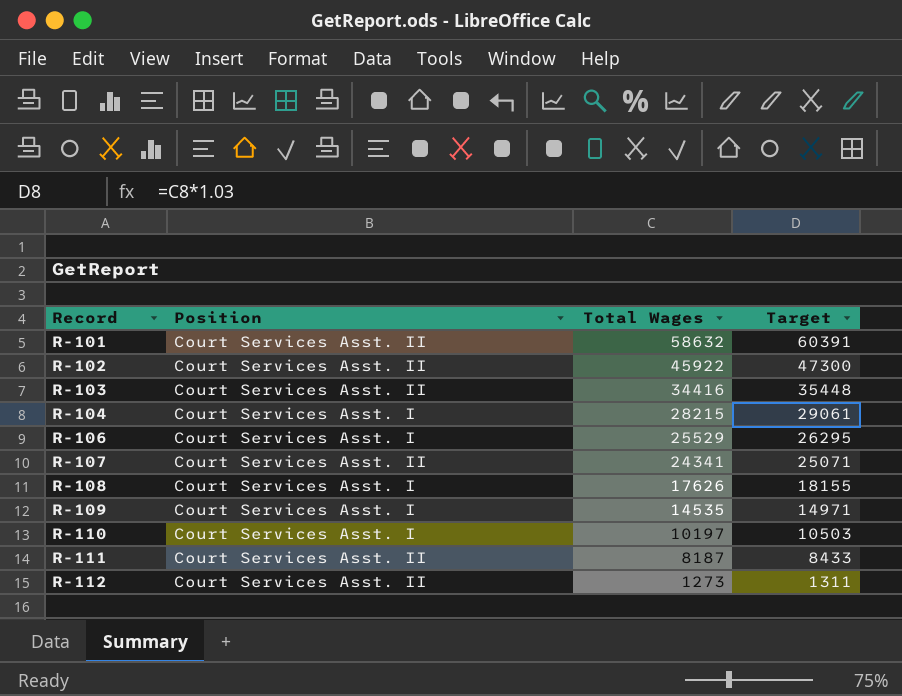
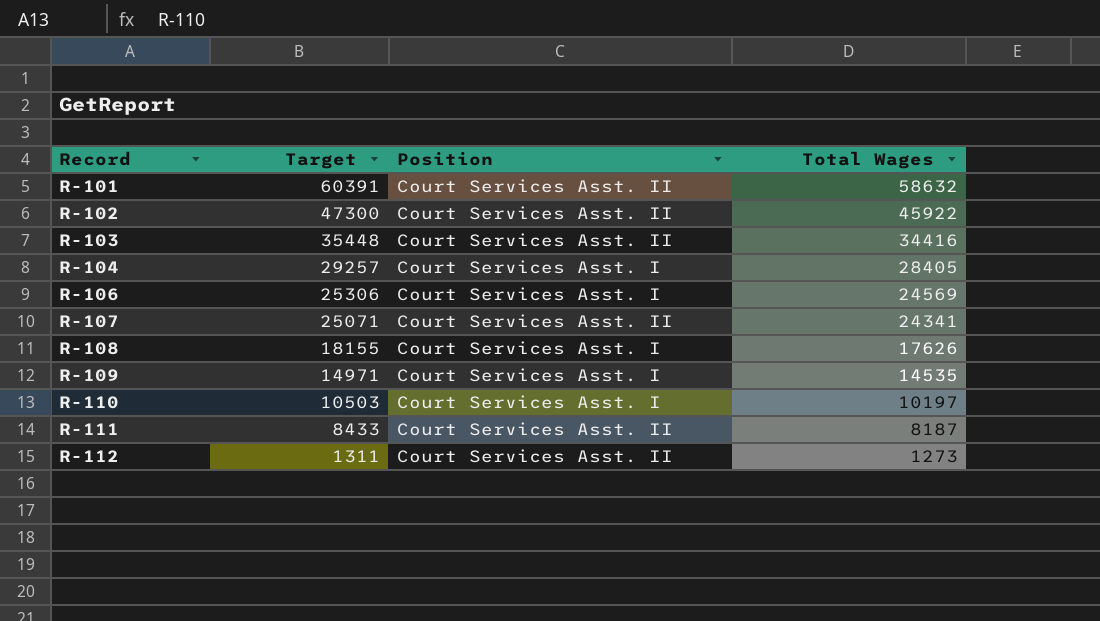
column Target | position: 4 -> 2
R-104 | Target: 29061 -> 29257
R-104 | Total Wages: 28215 -> 28405
R-106 | Target: 26295 -> 25306
R-106 | Total Wages: 25529 -> 24569

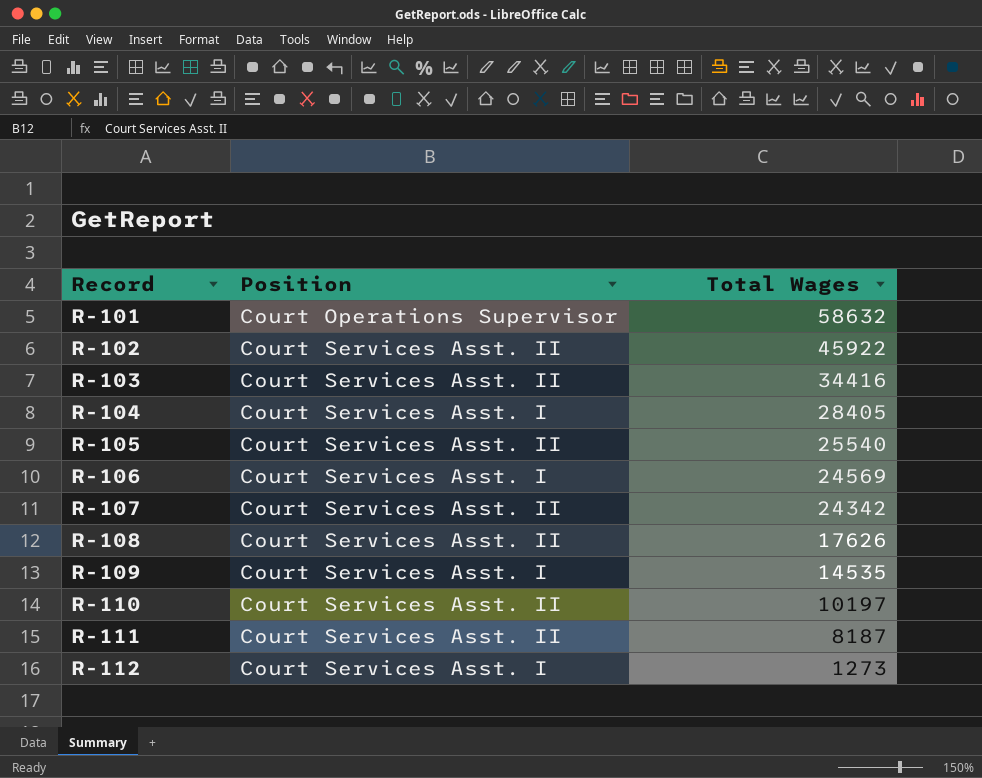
column Target | formula: [Total Wages] * 1.03 -> none
R-101 | Position: Court Services Asst. II -> Court Operations Supervisor
row R-105: none -> Court Services Asst. II | 25540
R-107 | Total Wages: 24341 -> 24342
R-108 | Position: Court Services Asst. I -> Court Services Asst. II
R-110 | Position: Court Services Asst. I -> Court Services Asst. II
R-112 | Position: Court Services Asst. II -> Court Services Asst. I

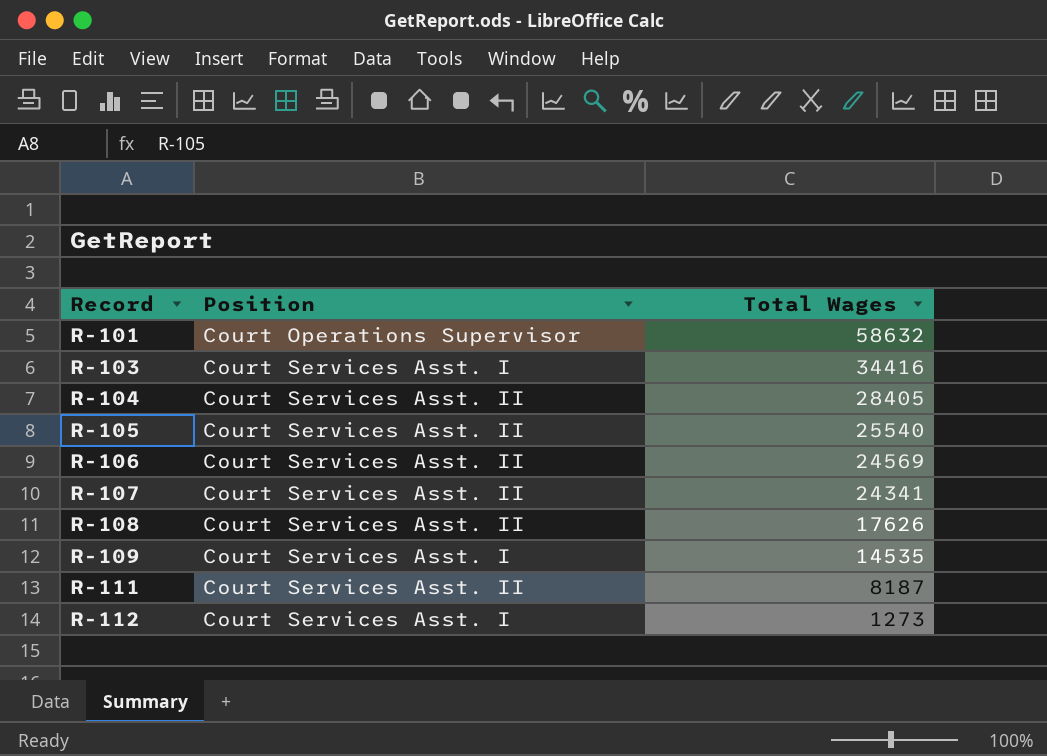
row R-102: Court Services Asst. II | 45922 -> none
row R-110: Court Services Asst. II | 10197 -> none
R-103 | Position: Court Services Asst. II -> Court Services Asst. I
R-104 | Position: Court Services Asst. I -> Court Services Asst. II
R-106 | Position: Court Services Asst. I -> Court Services Asst. II
R-107 | Total Wages: 24342 -> 24341

